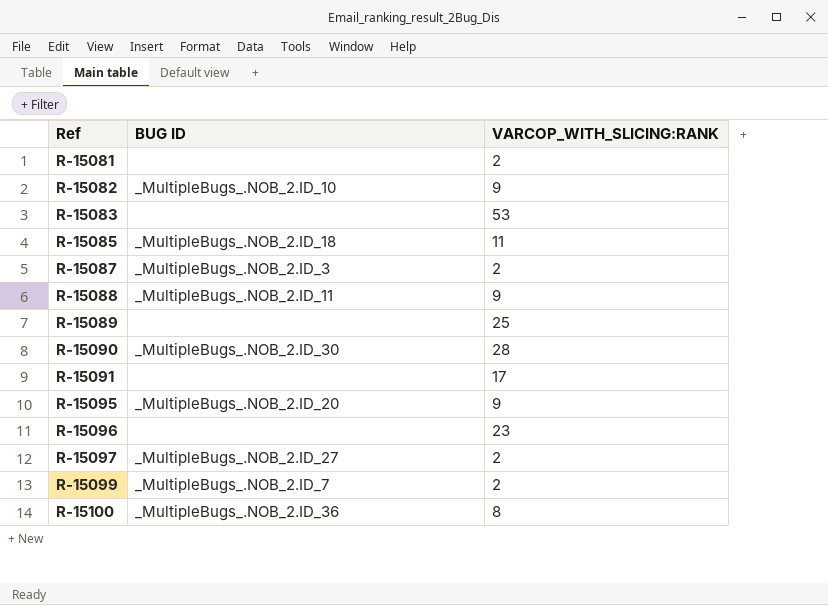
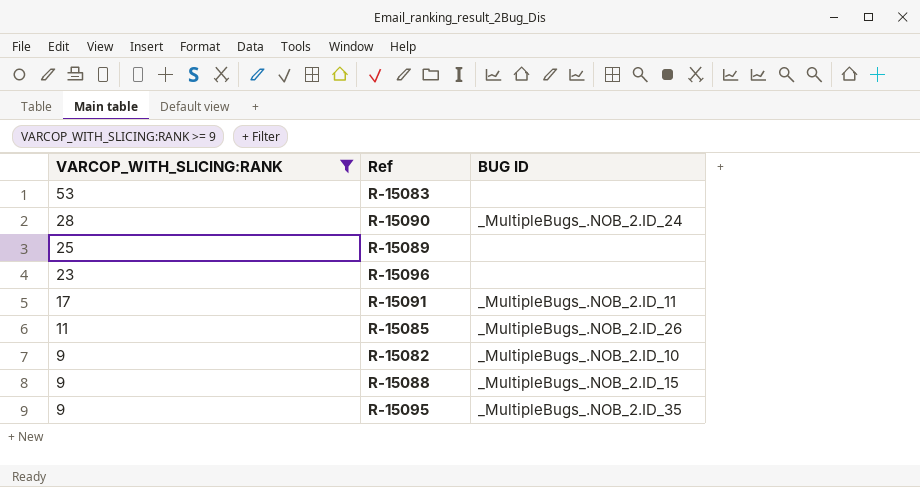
filter: none -> VARCOP_WITH_SLICING:RANK >= 9
row order: Ref ascending -> VARCOP_WITH_SLICING:RANK descending
column VARCOP_WITH_SLICING:RANK | position: 3 -> 1
R-15090 | BUG ID: _MultipleBugs_.NOB_2.ID_30 -> _MultipleBugs_.NOB_2.ID_24
R-15091 | BUG ID: none -> _MultipleBugs_.NOB_2.ID_11
R-15085 | BUG ID: _MultipleBugs_.NOB_2.ID_18 -> _MultipleBugs_.NOB_2.ID_26
R-15088 | BUG ID: _MultipleBugs_.NOB_2.ID_11 -> _MultipleBugs_.NOB_2.ID_15
R-15095 | BUG ID: _MultipleBugs_.NOB_2.ID_20 -> _MultipleBugs_.NOB_2.ID_35

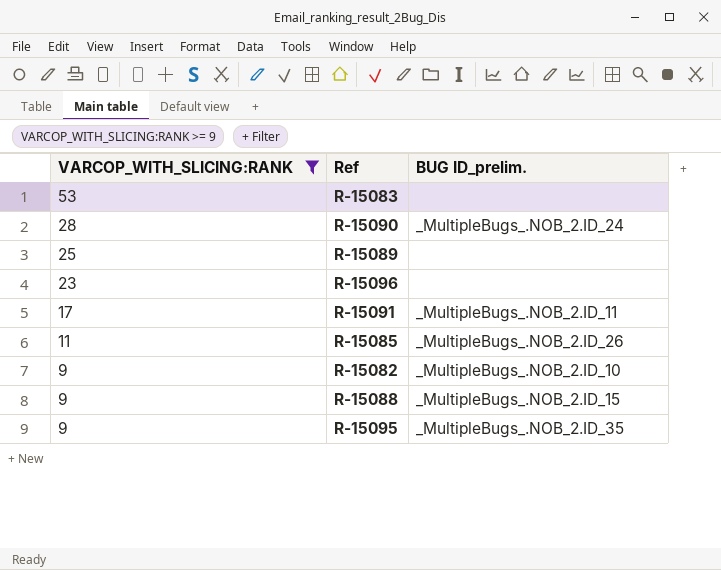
column name: BUG ID -> BUG ID_prelim.

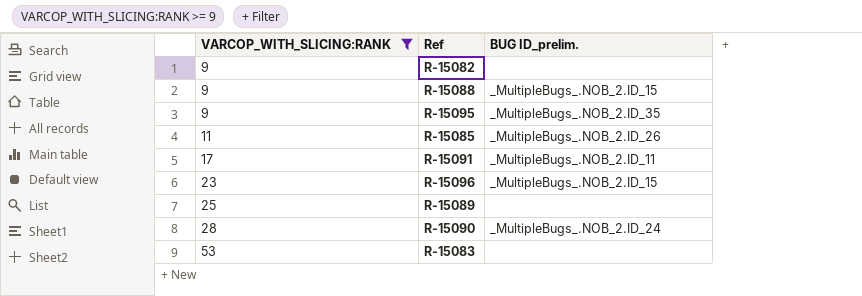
row order: VARCOP_WITH_SLICING:RANK descending -> VARCOP_WITH_SLICING:RANK ascending
R-15082 | BUG ID_prelim.: _MultipleBugs_.NOB_2.ID_10 -> none
R-15096 | BUG ID_prelim.: none -> _MultipleBugs_.NOB_2.ID_15

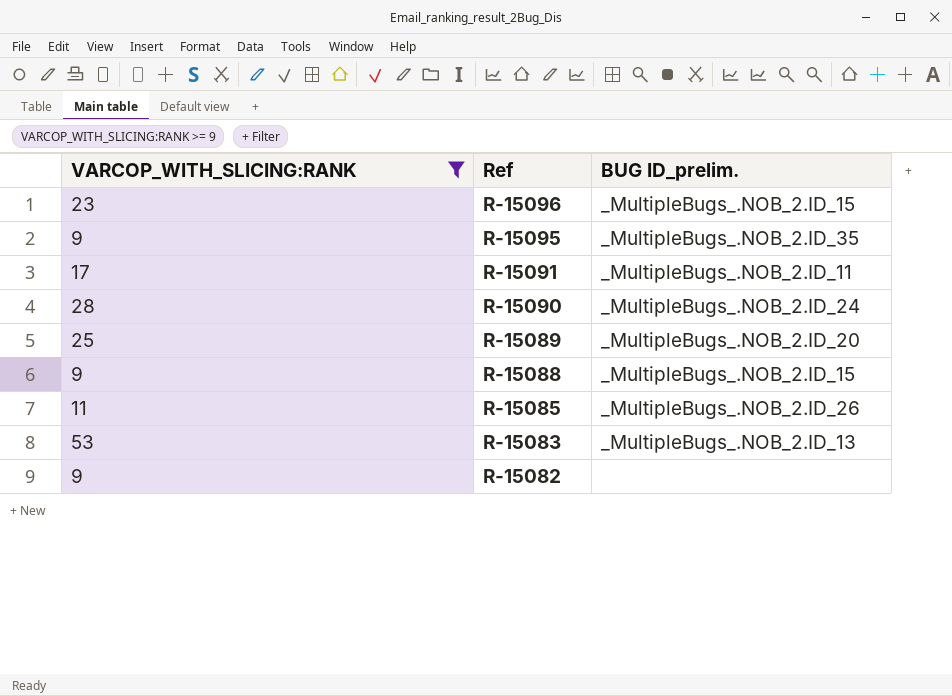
row order: VARCOP_WITH_SLICING:RANK ascending -> Ref descending
R-15089 | BUG ID_prelim.: none -> _MultipleBugs_.NOB_2.ID_20
R-15083 | BUG ID_prelim.: none -> _MultipleBugs_.NOB_2.ID_13

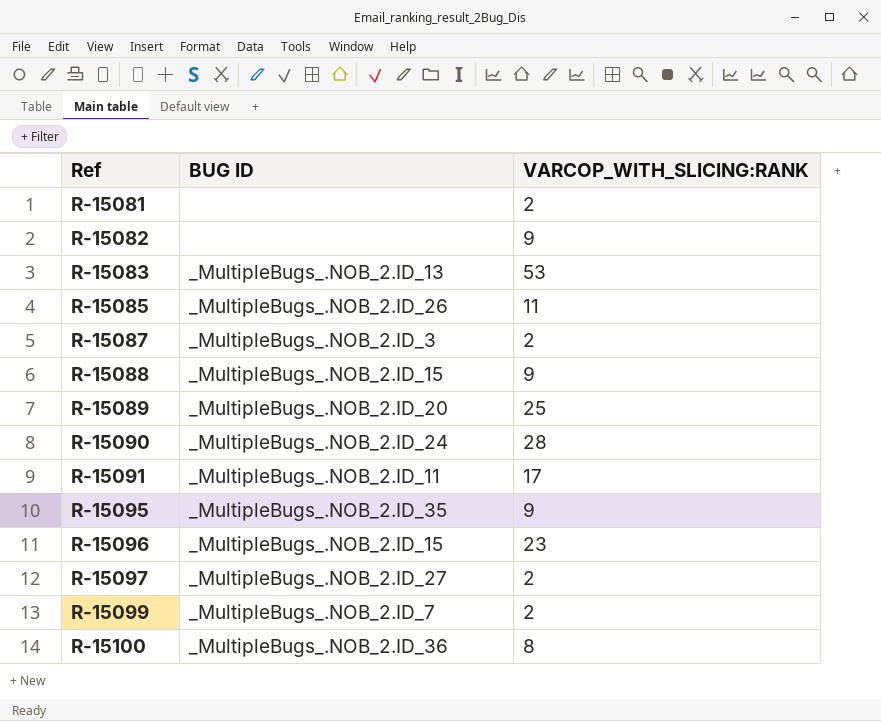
filter: VARCOP_WITH_SLICING:RANK >= 9 -> none
row order: Ref descending -> Ref ascending
column name: BUG ID_prelim. -> BUG ID
column VARCOP_WITH_SLICING:RANK | position: 1 -> 3

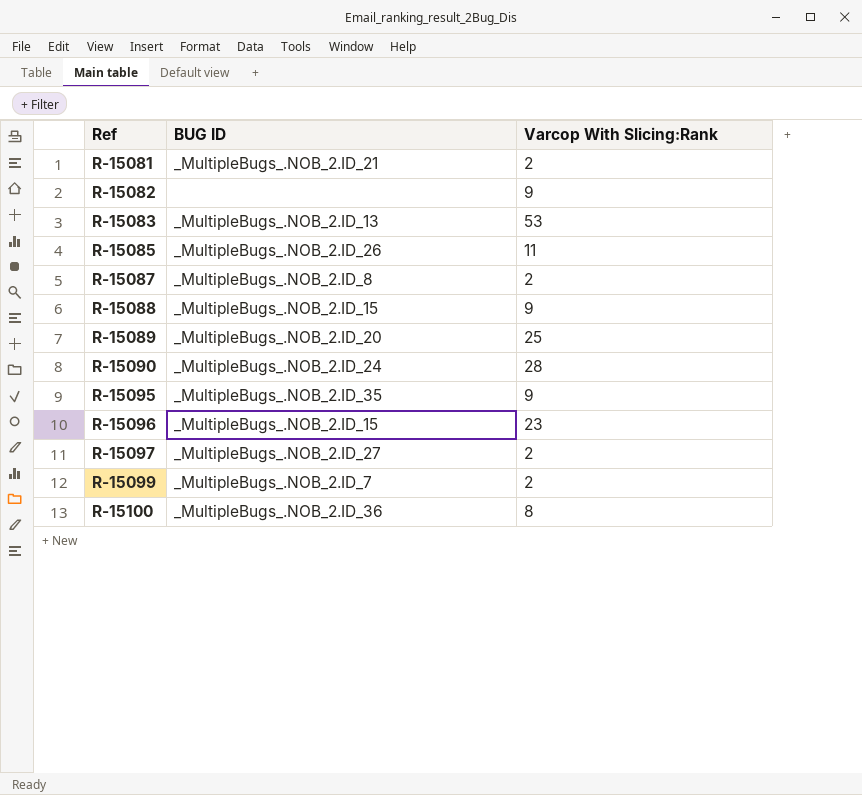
column name: VARCOP_WITH_SLICING:RANK -> Varcop With Slicing:Rank
row R-15091: _MultipleBugs_.NOB_2.ID_11 | 17 -> none
R-15081 | BUG ID: none -> _MultipleBugs_.NOB_2.ID_21
R-15087 | BUG ID: _MultipleBugs_.NOB_2.ID_3 -> _MultipleBugs_.NOB_2.ID_8

